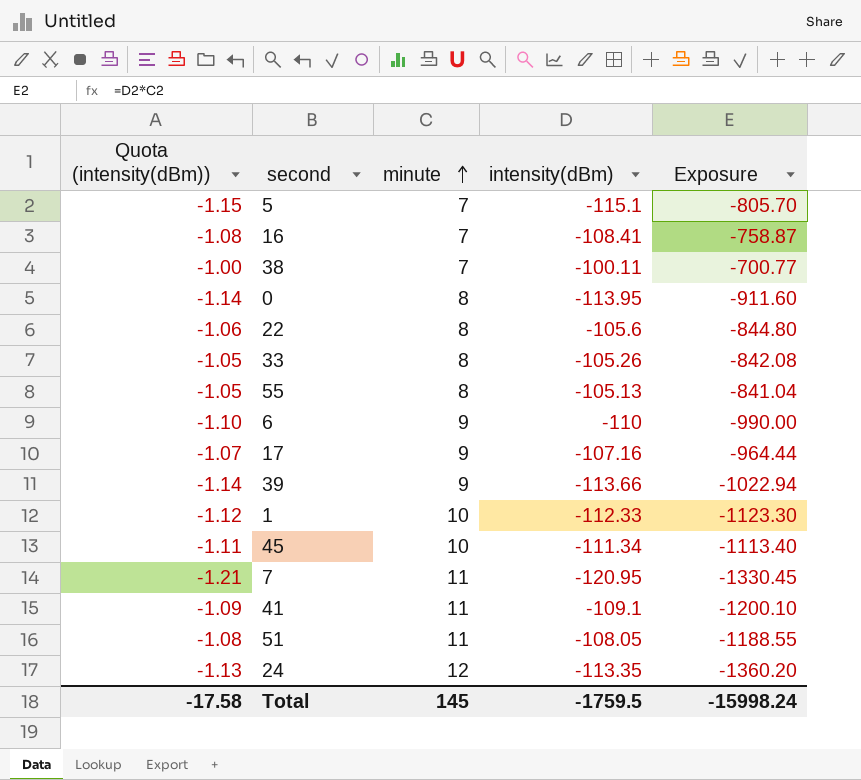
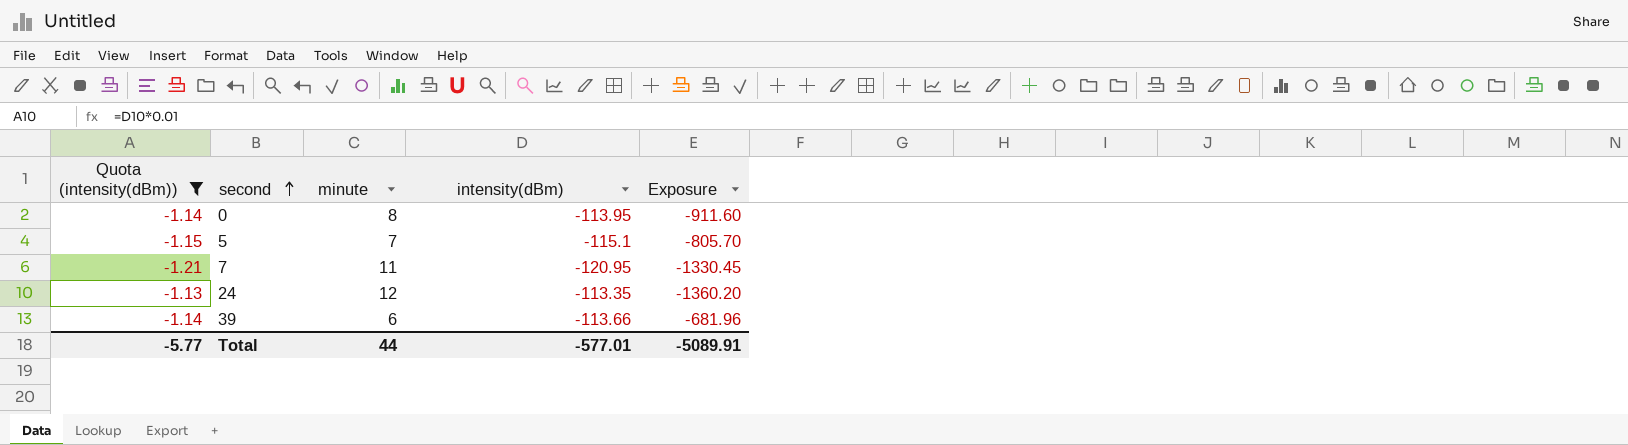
filter: none -> Quota (intensity(dBm)) <= -1.13
row order: minute ascending -> second ascending
39 | minute: 9 -> 6
39 | Exposure: -1022.94 -> -681.96
Total | Quota (intensity(dBm)): -17.58 -> -5.77
Total | minute: 145 -> 44
Total | intensity(dBm): -1759.5 -> -577.01
Total | Exposure: -15998.24 -> -5089.91

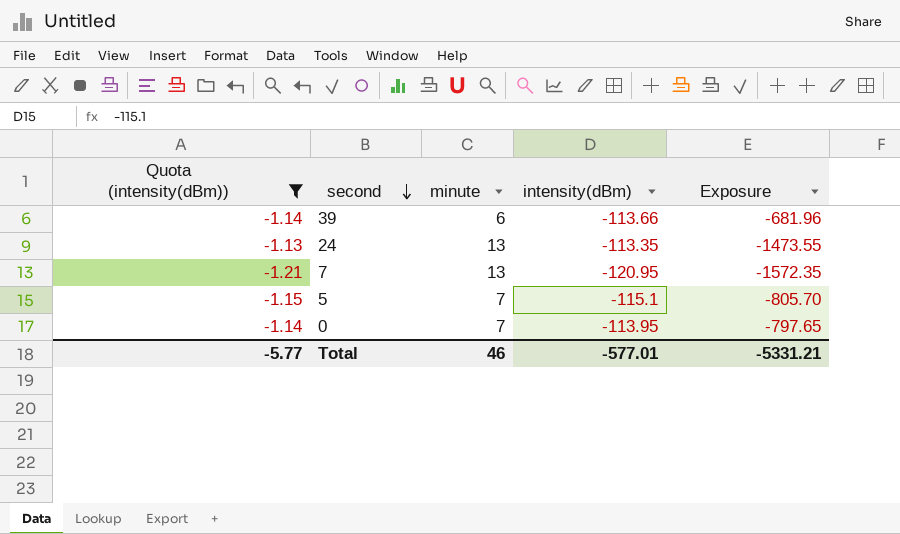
row order: second ascending -> second descending
24 | minute: 12 -> 13
24 | Exposure: -1360.20 -> -1473.55
7 | minute: 11 -> 13
7 | Exposure: -1330.45 -> -1572.35
0 | minute: 8 -> 7
0 | Exposure: -911.60 -> -797.65
Total | minute: 44 -> 46
Total | Exposure: -5089.91 -> -5331.21

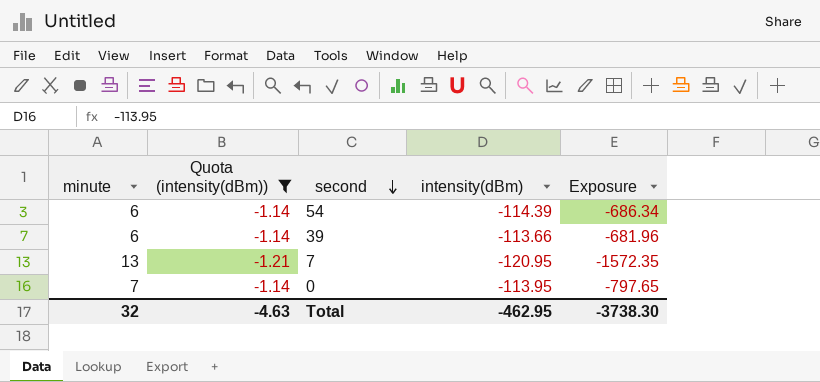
column minute | position: 3 -> 1
row 24: -1.13 | 13 | -113.35 | -1473.55 -> none
row 5: -1.15 | 7 | -115.1 | -805.70 -> none
row 54: none -> 6 | -1.14 | -114.39 | -686.34
Total | minute: 46 -> 32
Total | Quota (intensity(dBm)): -5.77 -> -4.63
Total | intensity(dBm): -577.01 -> -462.95
Total | Exposure: -5331.21 -> -3738.30

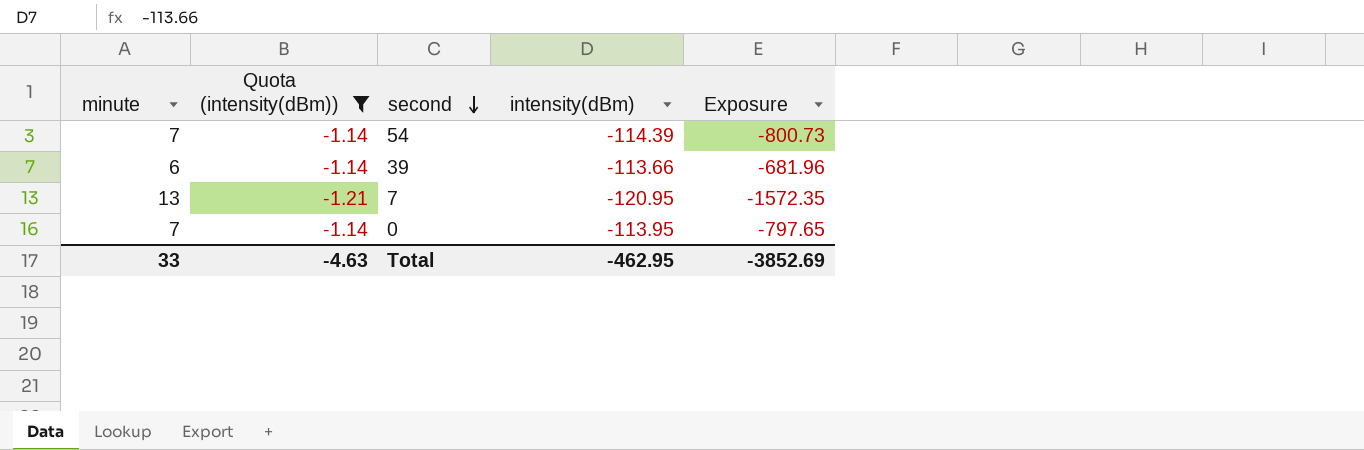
54 | minute: 6 -> 7
54 | Exposure: -686.34 -> -800.73
Total | minute: 32 -> 33
Total | Exposure: -3738.30 -> -3852.69

